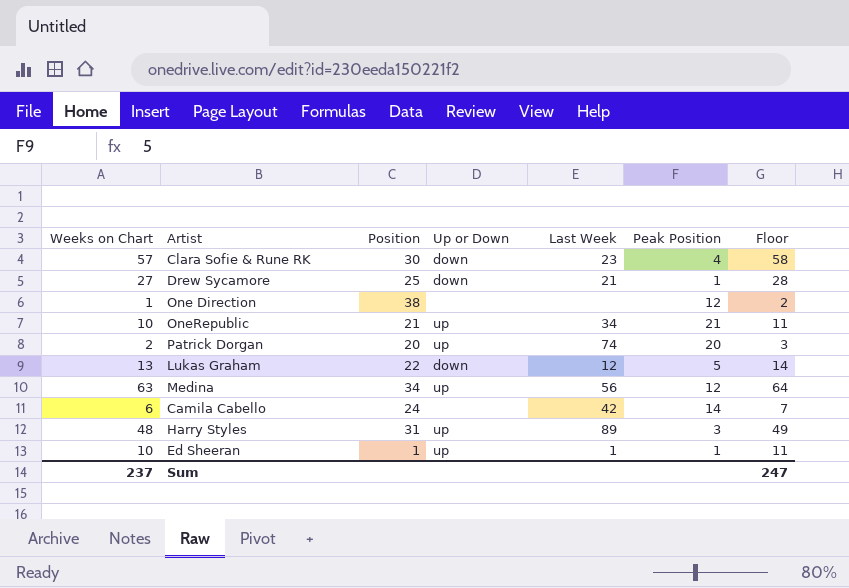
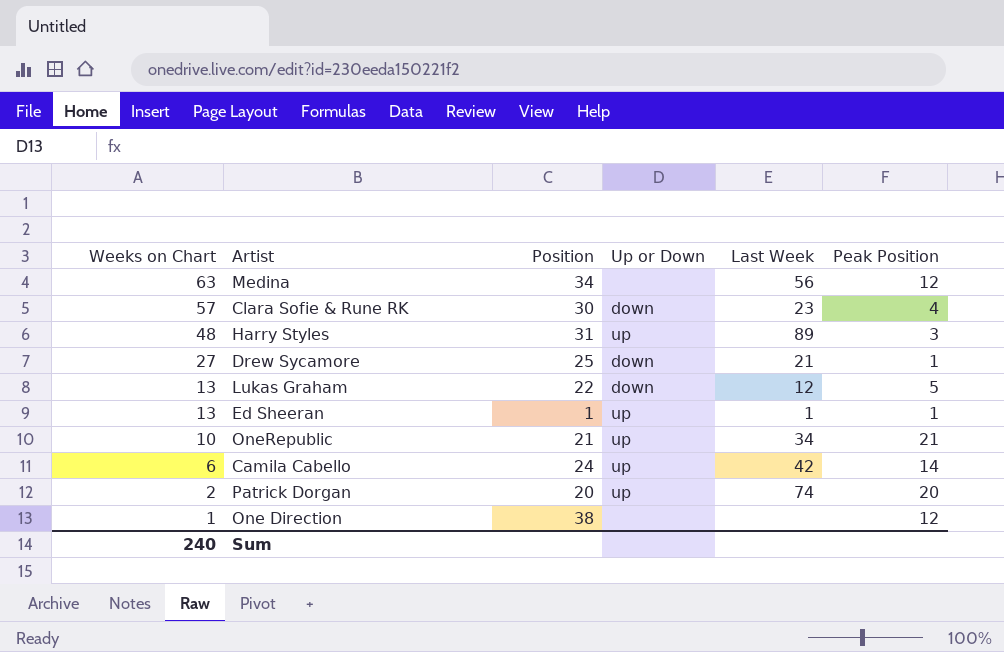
row order: none -> Weeks on Chart descending
column Floor | formula: [Weeks on Chart] + 1 -> none
Medina | Up or Down: up -> none
Ed Sheeran | Weeks on Chart: 10 -> 13
Camila Cabello | Up or Down: none -> up
Sum | Weeks on Chart: 237 -> 240

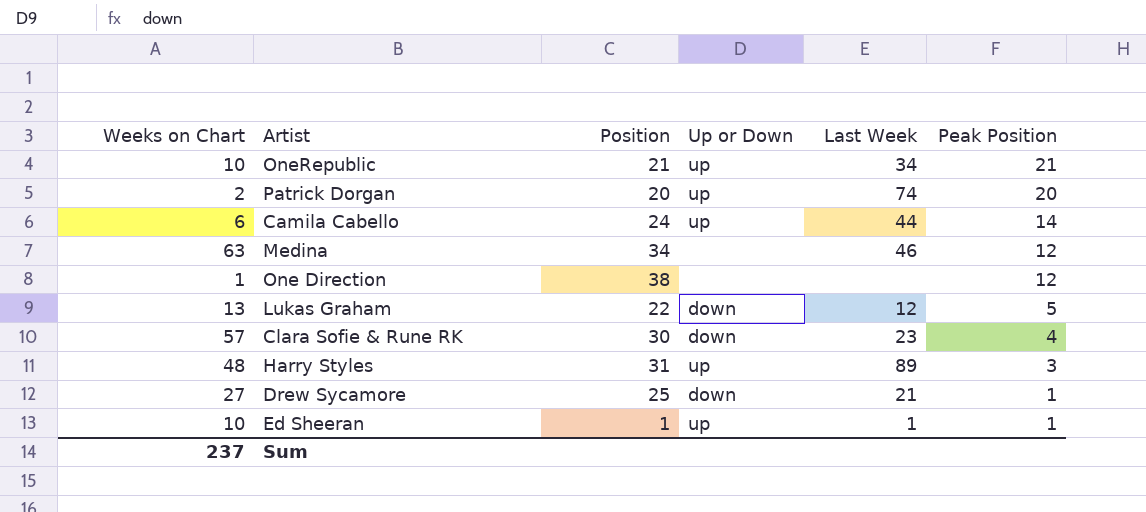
row order: Weeks on Chart descending -> Peak Position descending
Camila Cabello | Last Week: 42 -> 44
Medina | Last Week: 56 -> 46
Ed Sheeran | Weeks on Chart: 13 -> 10
Sum | Weeks on Chart: 240 -> 237

